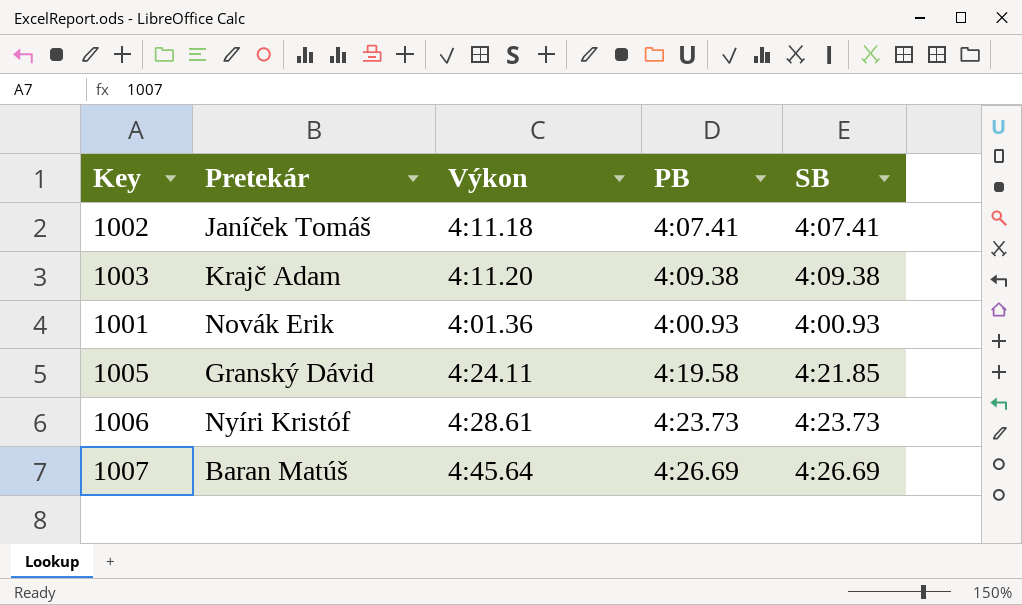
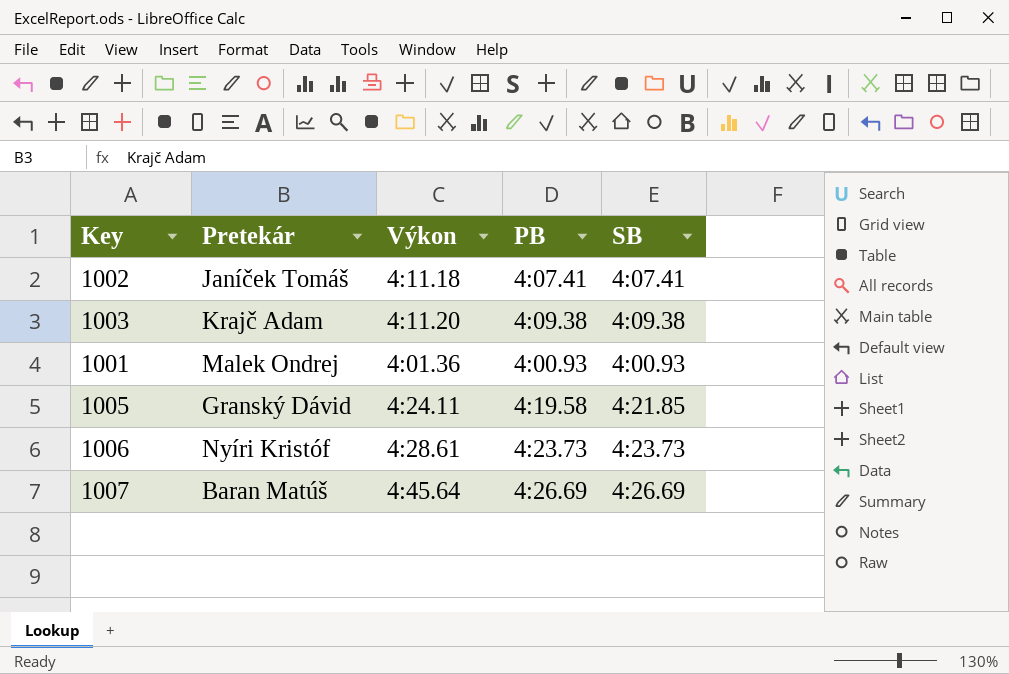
1001 | Pretekár: Novák Erik -> Malek Ondrej

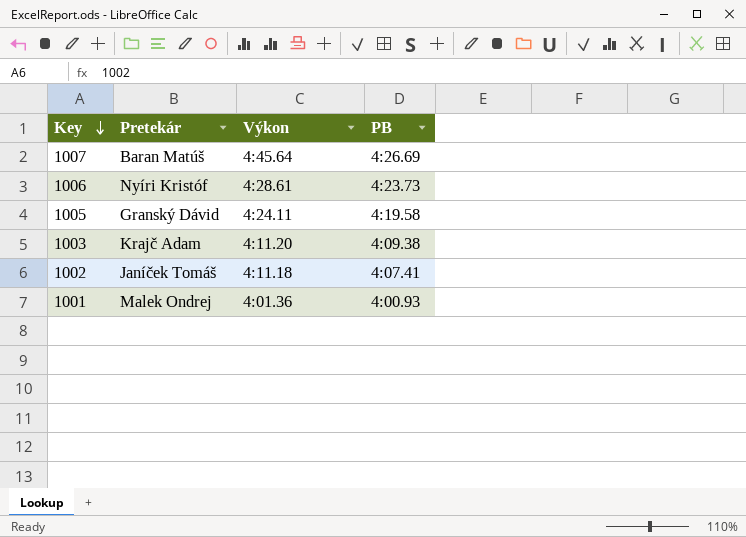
row order: none -> Key descending
column SB | position: 5 -> none

